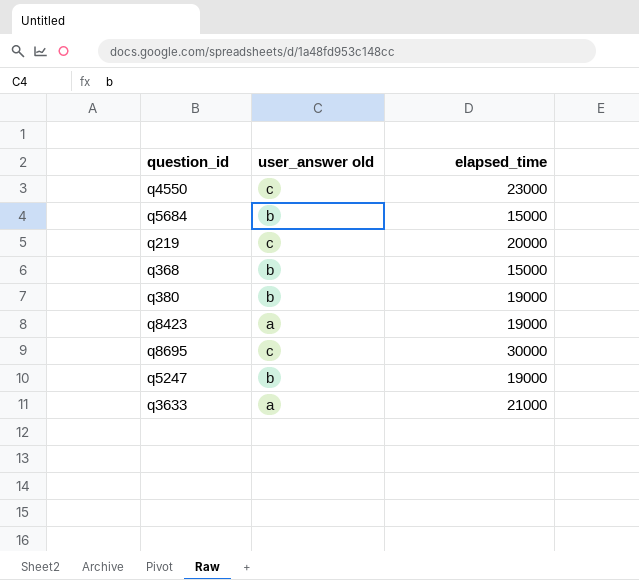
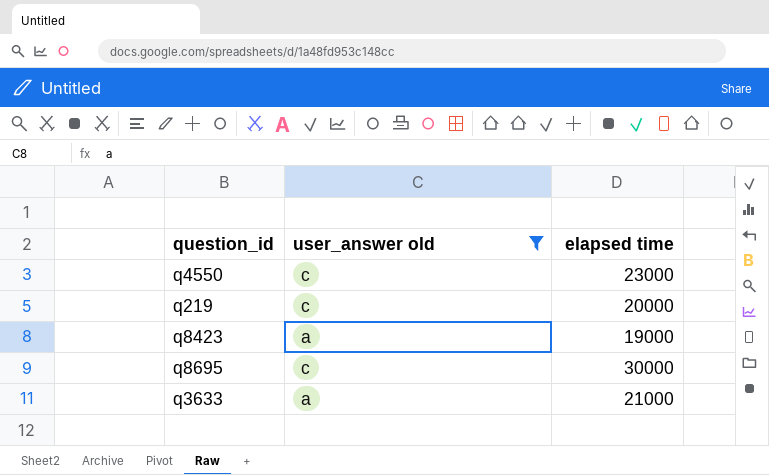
filter: none -> user_answer old != b
column name: elapsed_time -> elapsed time

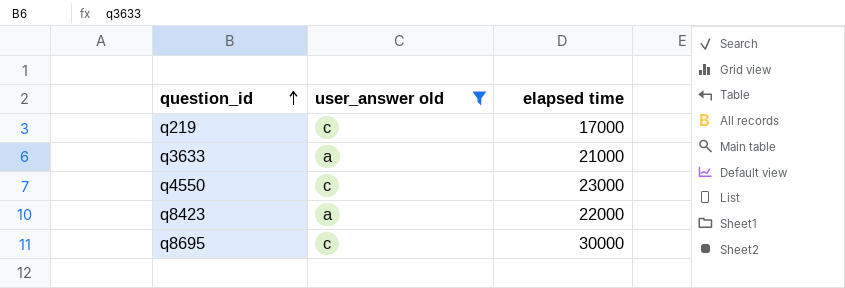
row order: none -> question_id ascending
q219 | elapsed time: 20000 -> 17000
q8423 | elapsed time: 19000 -> 22000

